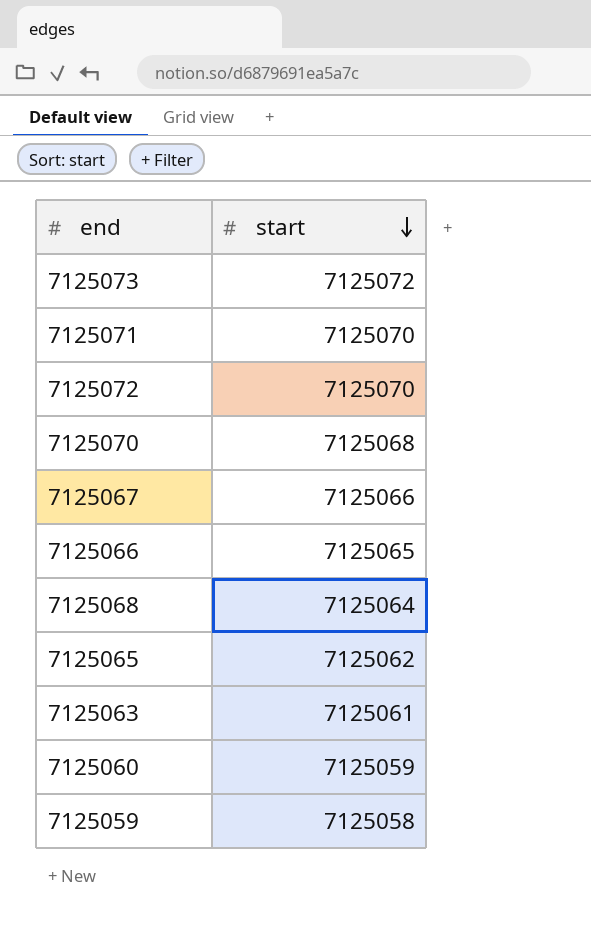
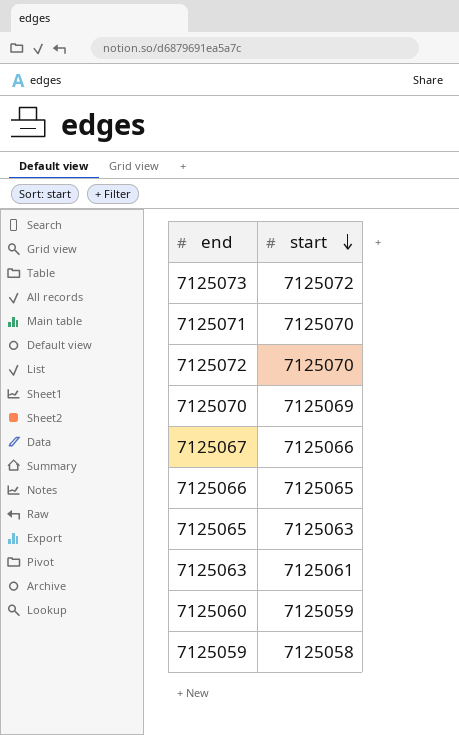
row 7125068: 7125064 -> none
7125070 | start: 7125068 -> 7125069
7125065 | start: 7125062 -> 7125063

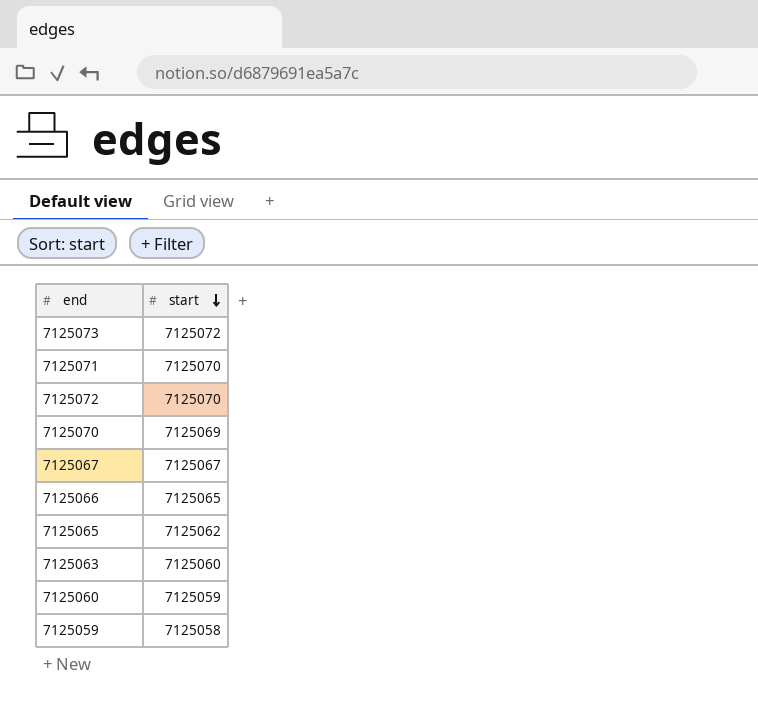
7125067 | start: 7125066 -> 7125067
7125065 | start: 7125063 -> 7125062
7125063 | start: 7125061 -> 7125060

